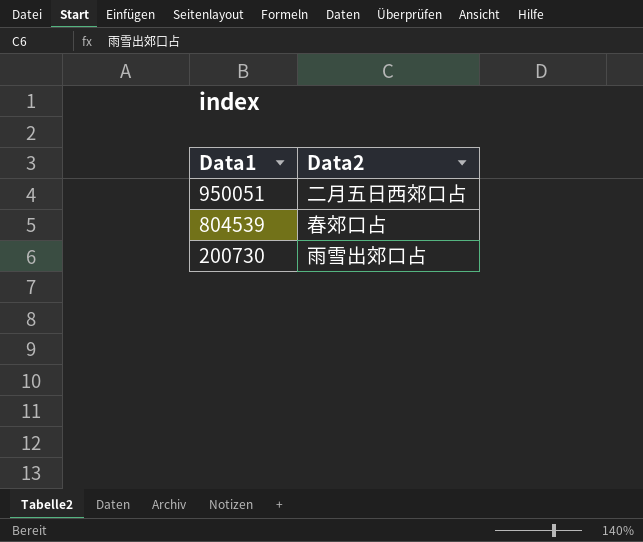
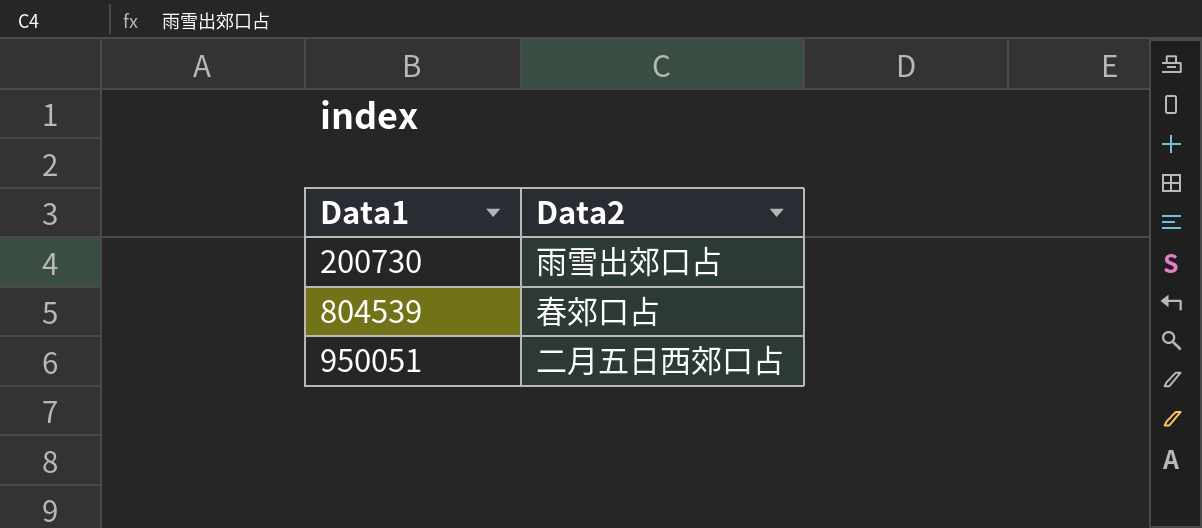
row order: Data1 descending -> Data1 ascending

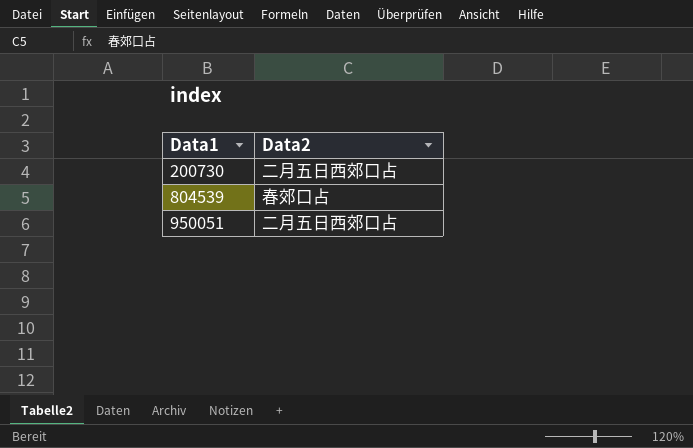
200730 | Data2: 雨雪出郊口占 -> 二月五日西郊口占

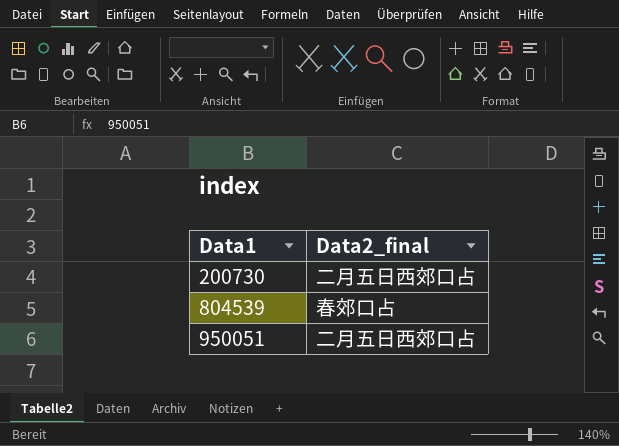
column name: Data2 -> Data2_final

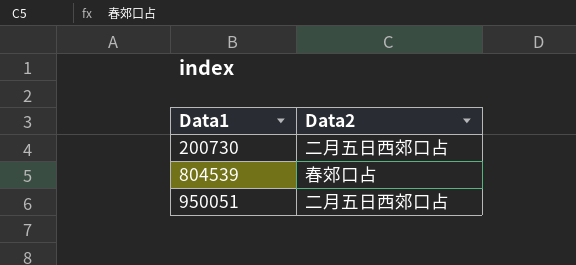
column name: Data2_final -> Data2

